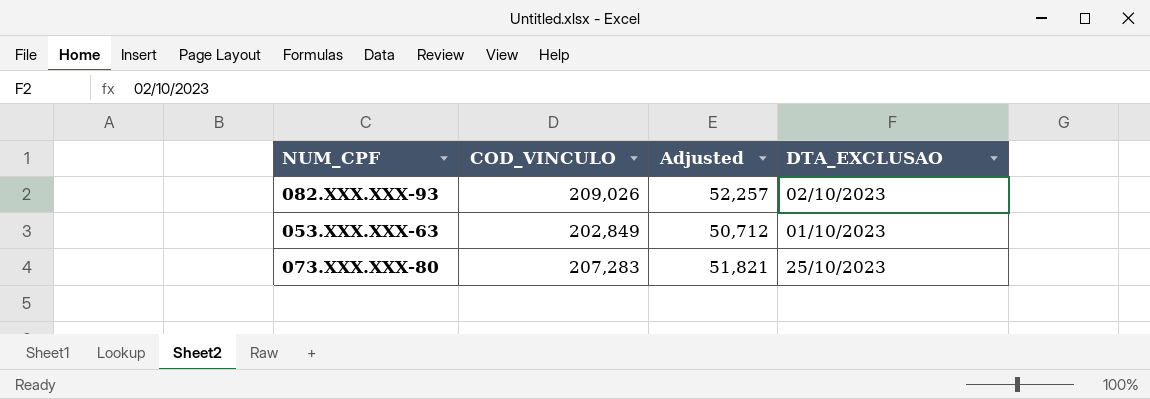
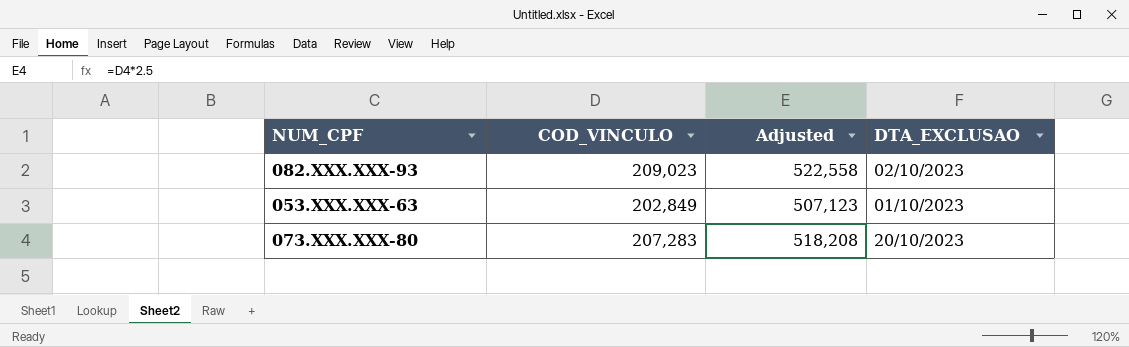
column Adjusted | formula: [COD_VINCULO] * 0.25 -> [COD_VINCULO] * 2.5
082.XXX.XXX-93 | COD_VINCULO: 209,026 -> 209,023
073.XXX.XXX-80 | DTA_EXCLUSAO: 25/10/2023 -> 20/10/2023

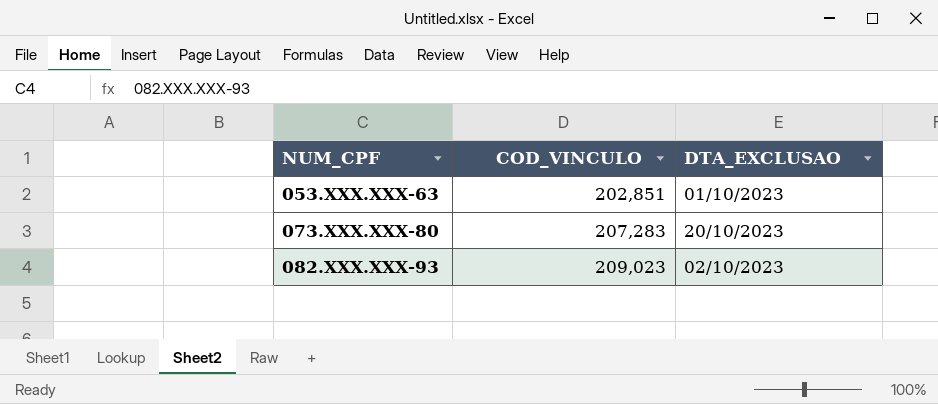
row order: none -> NUM_CPF ascending
column Adjusted | formula: [COD_VINCULO] * 2.5 -> none
053.XXX.XXX-63 | COD_VINCULO: 202,849 -> 202,851

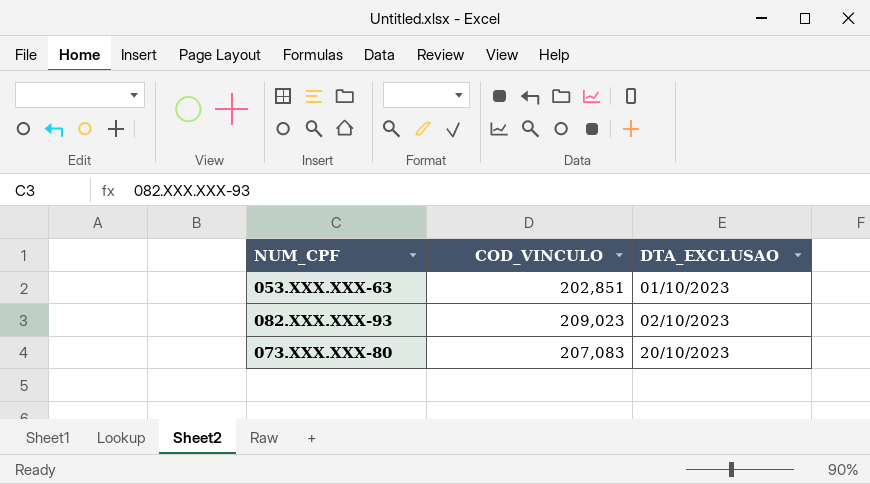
row order: NUM_CPF ascending -> DTA_EXCLUSAO ascending
073.XXX.XXX-80 | COD_VINCULO: 207,283 -> 207,083

